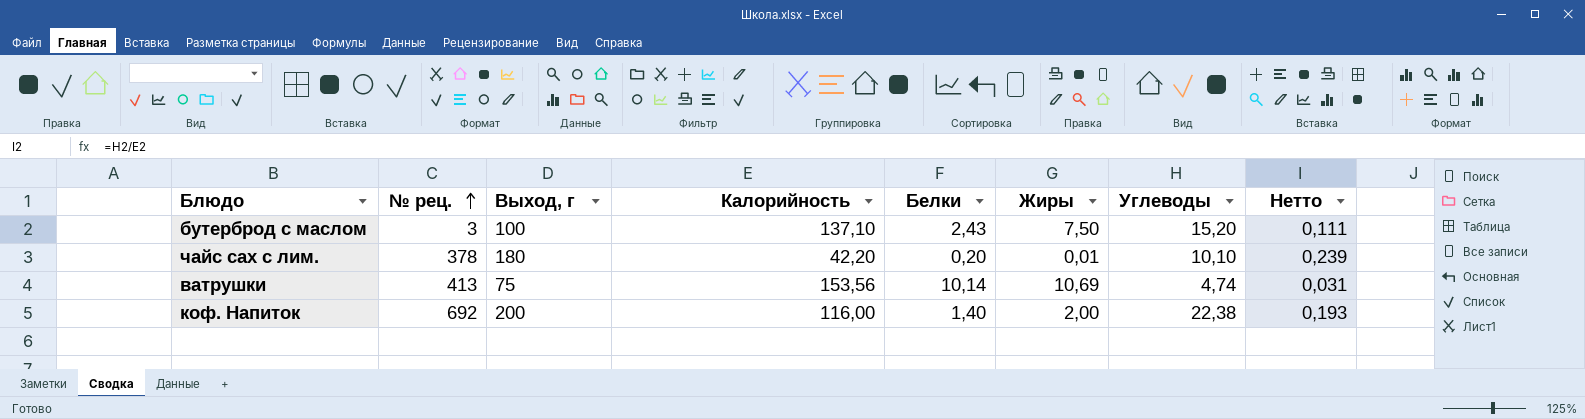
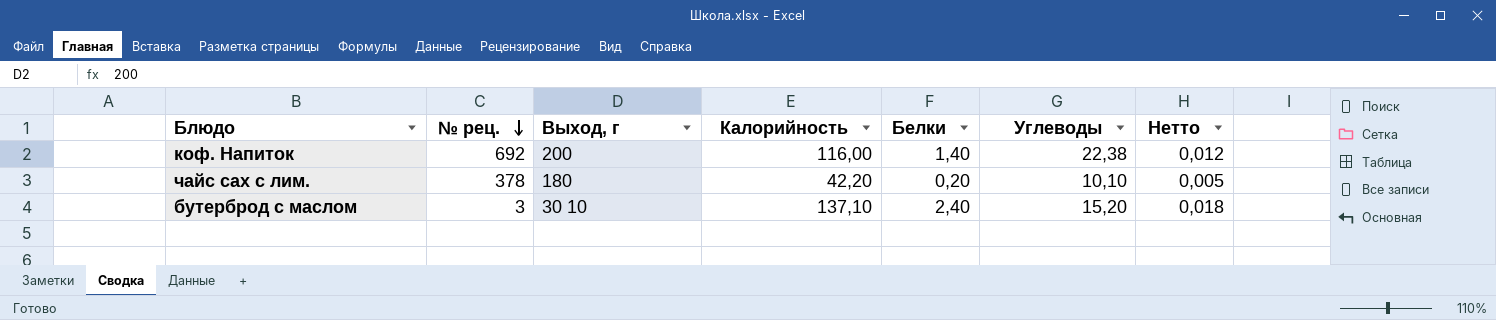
row order: № рец. ascending -> № рец. descending
column Жиры | position: 6 -> none
column Нетто | formula: [Углеводы] / [Калорийность] -> [Белки] / [Калорийность]
row ватрушки: 413 | 75 | 153,56 | 10,14 | 10,69 | 4,74 | 0,031 -> none
бутерброд с маслом | Выход, г: 100 -> 30 10
бутерброд с маслом | Белки: 2,43 -> 2,40

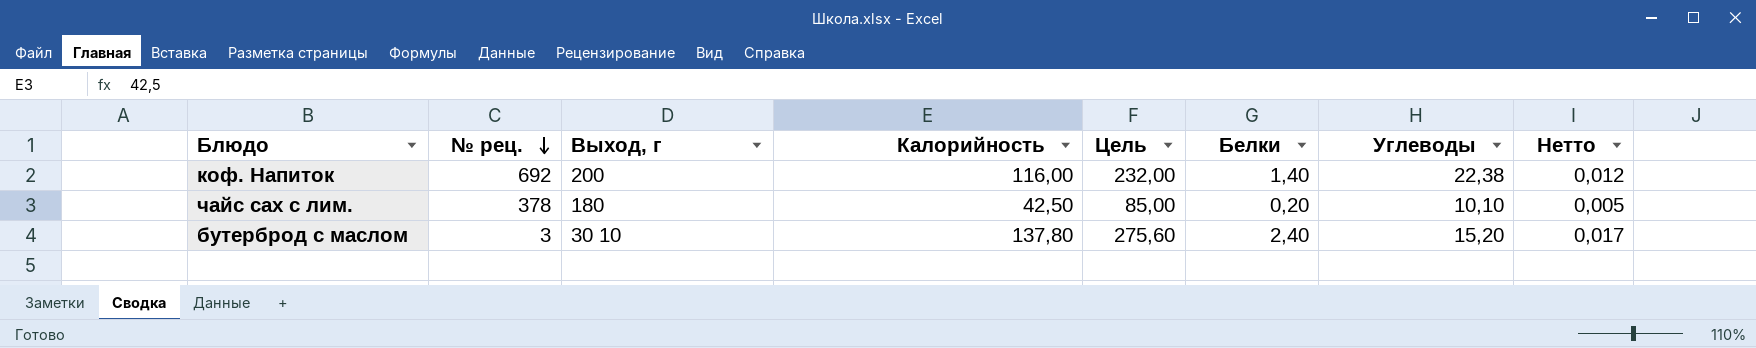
column Цель | formula: none -> [Калорийность] * 2
чайс сах с лим. | Калорийность: 42,20 -> 42,50
бутерброд с маслом | Калорийность: 137,10 -> 137,80
бутерброд с маслом | Нетто: 0,018 -> 0,017

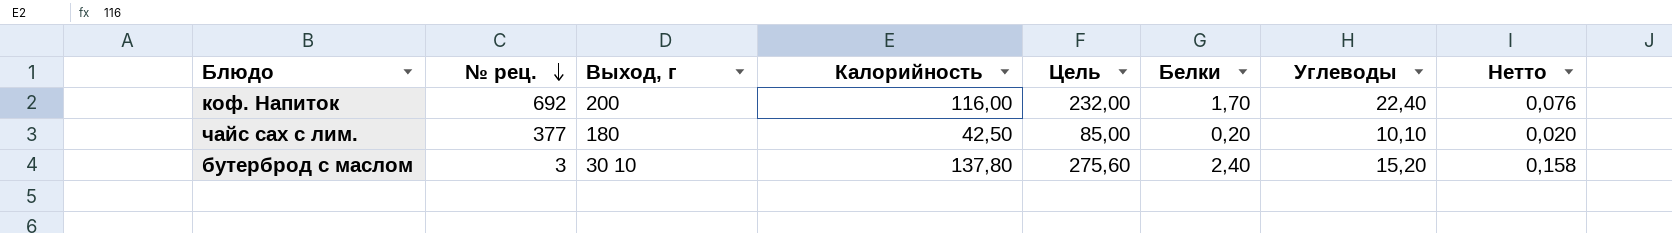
column Нетто | formula: [Белки] / [Калорийность] -> [Белки] / [Углеводы]
коф. Напиток | Белки: 1,40 -> 1,70
коф. Напиток | Углеводы: 22,38 -> 22,40
чайс сах с лим. | № рец.: 378 -> 377

